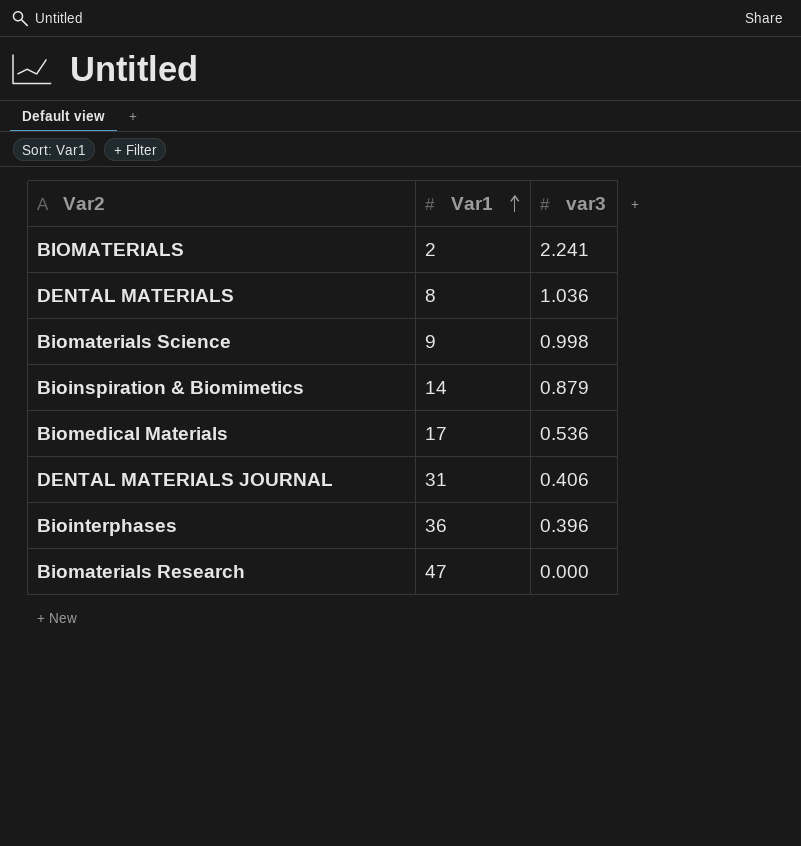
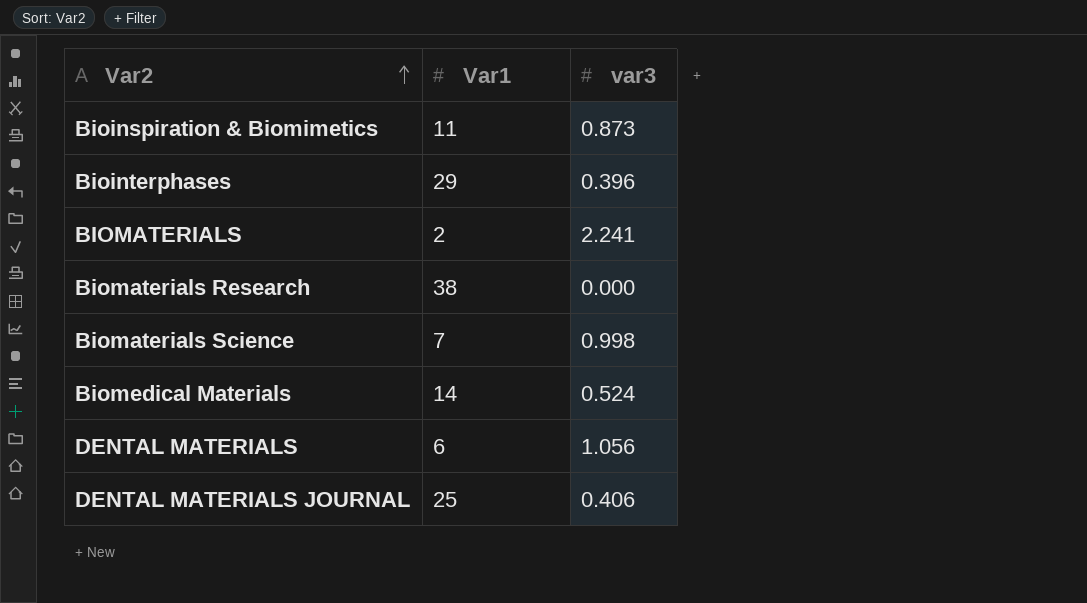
row order: Var1 ascending -> Var2 ascending
Bioinspiration & Biomimetics | Var1: 14 -> 11
Bioinspiration & Biomimetics | var3: 0.879 -> 0.873
Biointerphases | Var1: 36 -> 29
Biomaterials Research | Var1: 47 -> 38
Biomaterials Science | Var1: 9 -> 7
Biomedical Materials | Var1: 17 -> 14
Biomedical Materials | var3: 0.536 -> 0.524
DENTAL MATERIALS | Var1: 8 -> 6
DENTAL MATERIALS | var3: 1.036 -> 1.056
DENTAL MATERIALS JOURNAL | Var1: 31 -> 25

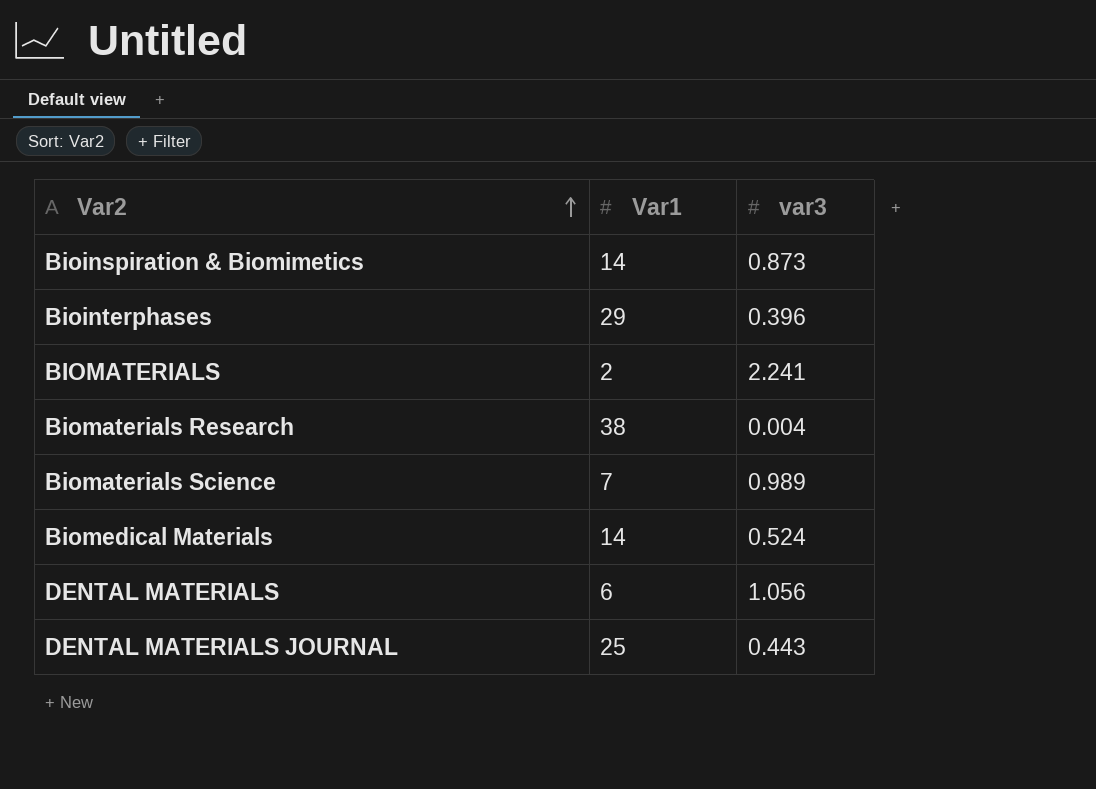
Bioinspiration & Biomimetics | Var1: 11 -> 14
Biomaterials Research | var3: 0.000 -> 0.004
Biomaterials Science | var3: 0.998 -> 0.989
DENTAL MATERIALS JOURNAL | var3: 0.406 -> 0.443

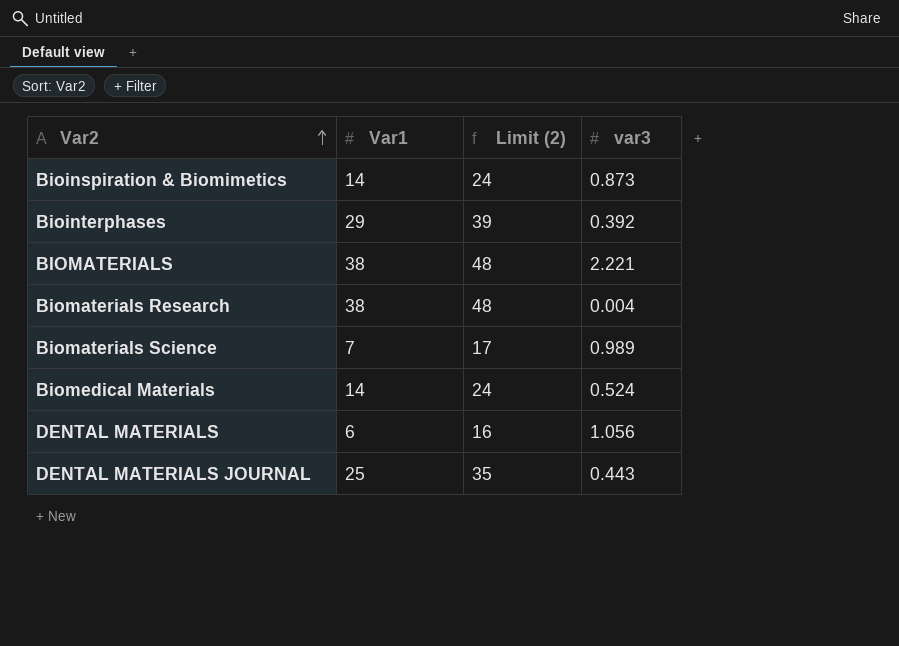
column Limit (2) | formula: none -> [Var1] + 10
Biointerphases | var3: 0.396 -> 0.392
BIOMATERIALS | Var1: 2 -> 38
BIOMATERIALS | var3: 2.241 -> 2.221

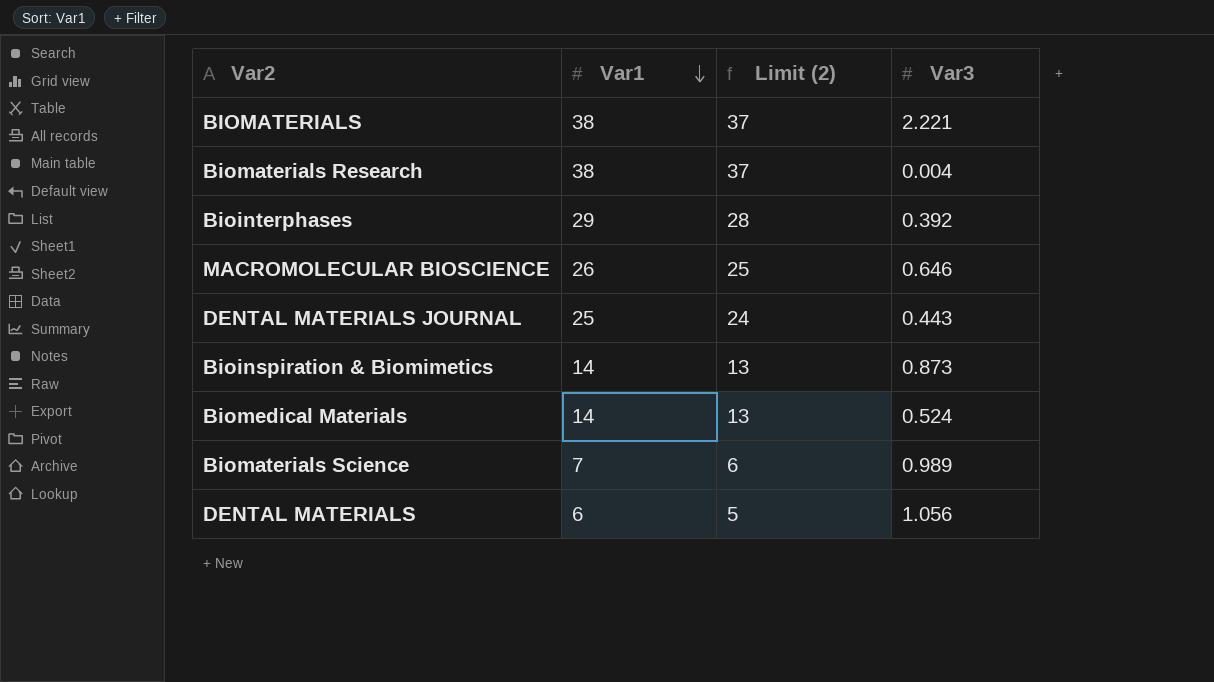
row order: Var2 ascending -> Var1 descending
column Limit (2) | formula: [Var1] + 10 -> [Var1] - 1
column name: var3 -> Var3
row MACROMOLECULAR BIOSCIENCE: none -> 26 | 25 | 0.646

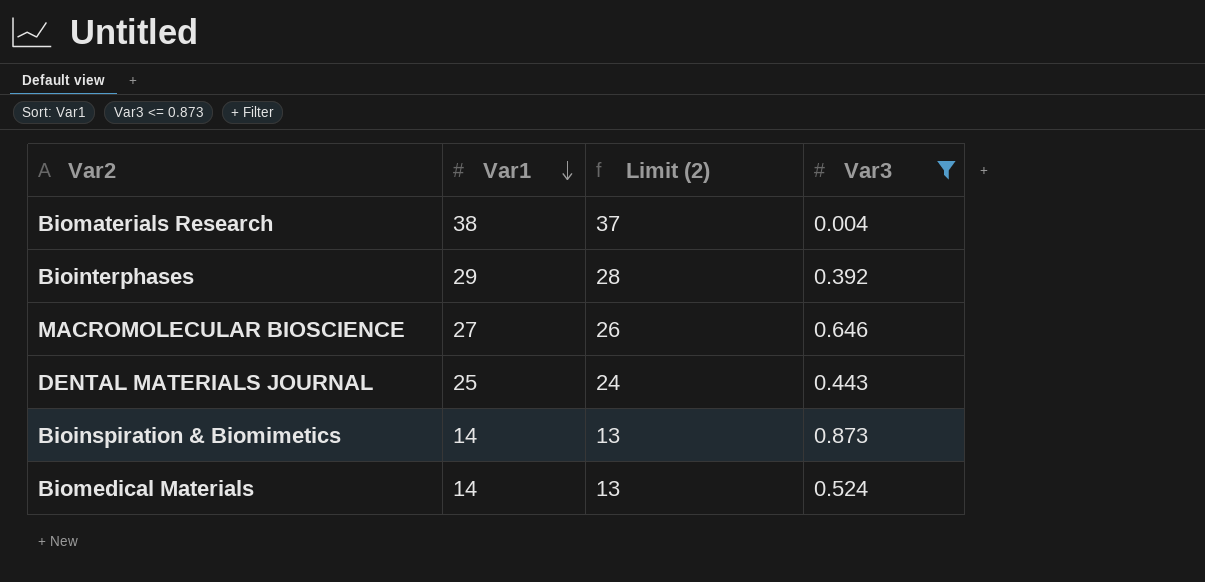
filter: none -> Var3 <= 0.873
MACROMOLECULAR BIOSCIENCE | Var1: 26 -> 27
MACROMOLECULAR BIOSCIENCE | Limit (2): 25 -> 26

